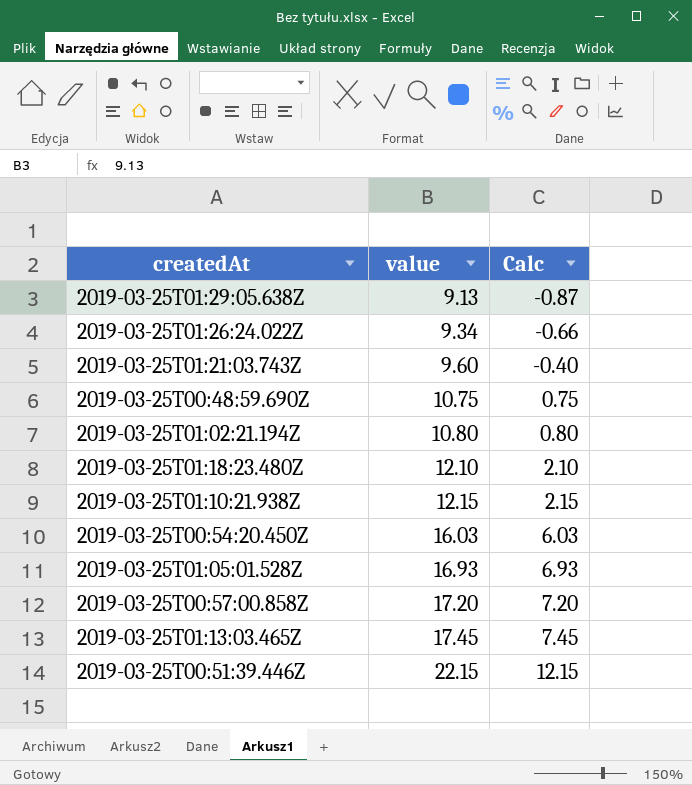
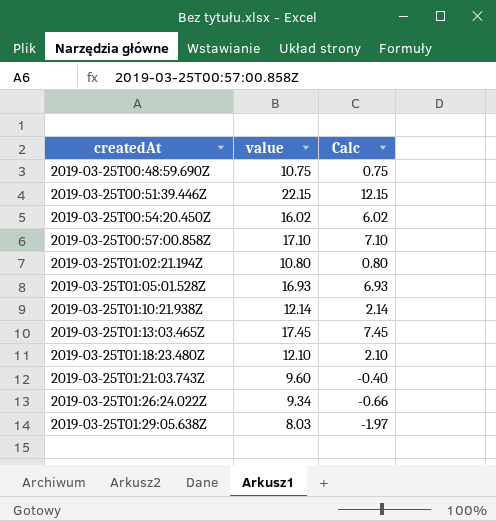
row order: value ascending -> createdAt ascending
2019-03-25T00:54:20.450Z | value: 16.03 -> 16.02
2019-03-25T00:54:20.450Z | Calc: 6.03 -> 6.02
2019-03-25T00:57:00.858Z | value: 17.20 -> 17.10
2019-03-25T00:57:00.858Z | Calc: 7.20 -> 7.10
2019-03-25T01:10:21.938Z | value: 12.15 -> 12.14
2019-03-25T01:10:21.938Z | Calc: 2.15 -> 2.14
2019-03-25T01:29:05.638Z | value: 9.13 -> 8.03
2019-03-25T01:29:05.638Z | Calc: -0.87 -> -1.97

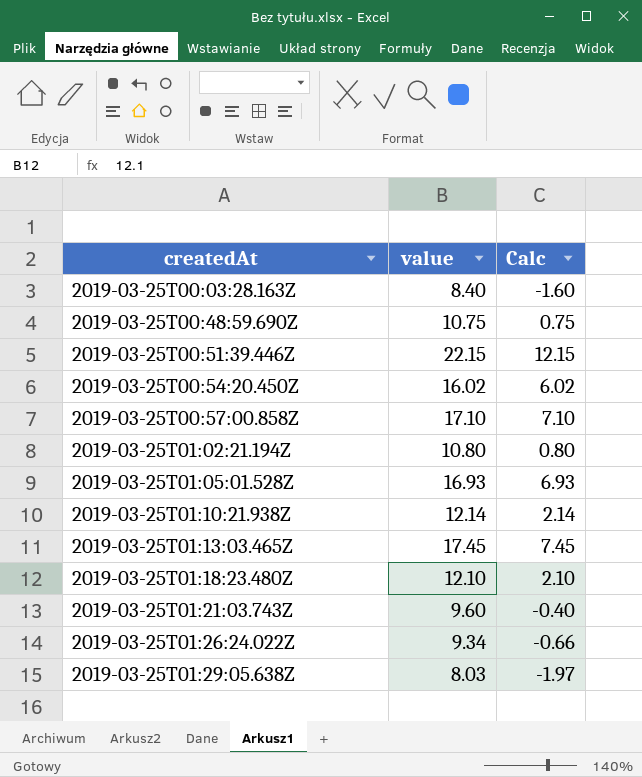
row 2019-03-25T00:03:28.163Z: none -> 8.40 | -1.60

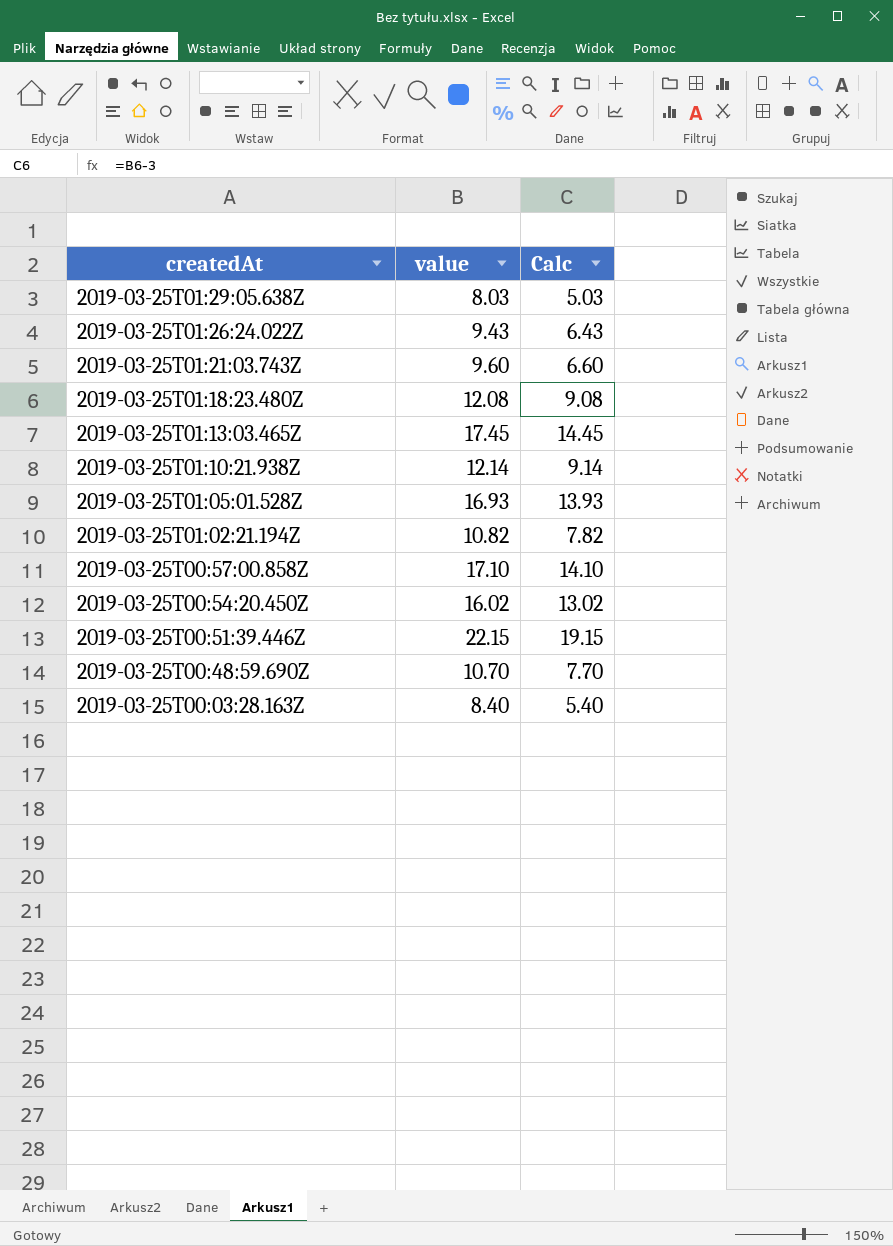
row order: createdAt ascending -> createdAt descending
column Calc | formula: [value] - 10 -> [value] - 3
2019-03-25T01:26:24.022Z | value: 9.34 -> 9.43
2019-03-25T01:18:23.480Z | value: 12.10 -> 12.08
2019-03-25T01:02:21.194Z | value: 10.80 -> 10.82
2019-03-25T00:48:59.690Z | value: 10.75 -> 10.70

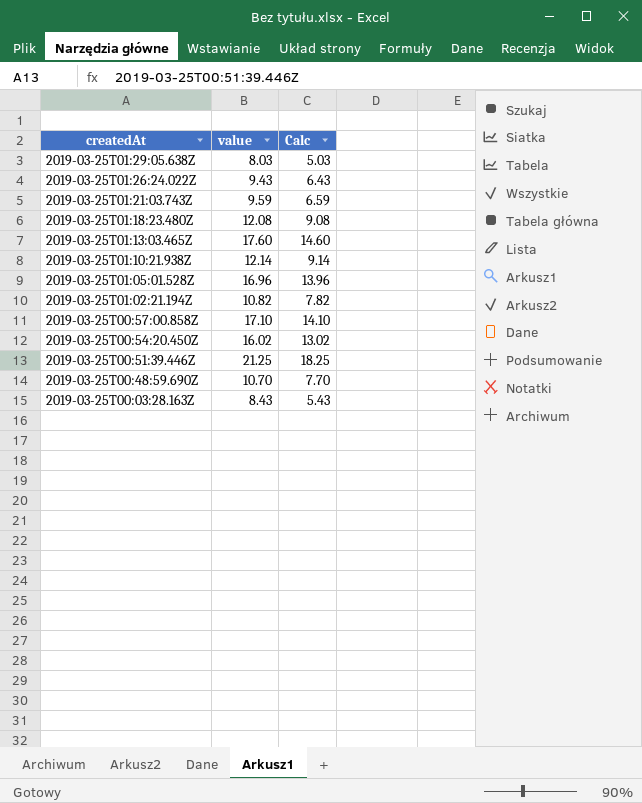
2019-03-25T01:21:03.743Z | value: 9.60 -> 9.59
2019-03-25T01:21:03.743Z | Calc: 6.60 -> 6.59
2019-03-25T01:13:03.465Z | value: 17.45 -> 17.60
2019-03-25T01:13:03.465Z | Calc: 14.45 -> 14.60
2019-03-25T01:05:01.528Z | value: 16.93 -> 16.96
2019-03-25T01:05:01.528Z | Calc: 13.93 -> 13.96
2019-03-25T00:51:39.446Z | value: 22.15 -> 21.25
2019-03-25T00:51:39.446Z | Calc: 19.15 -> 18.25
2019-03-25T00:03:28.163Z | value: 8.40 -> 8.43
2019-03-25T00:03:28.163Z | Calc: 5.40 -> 5.43

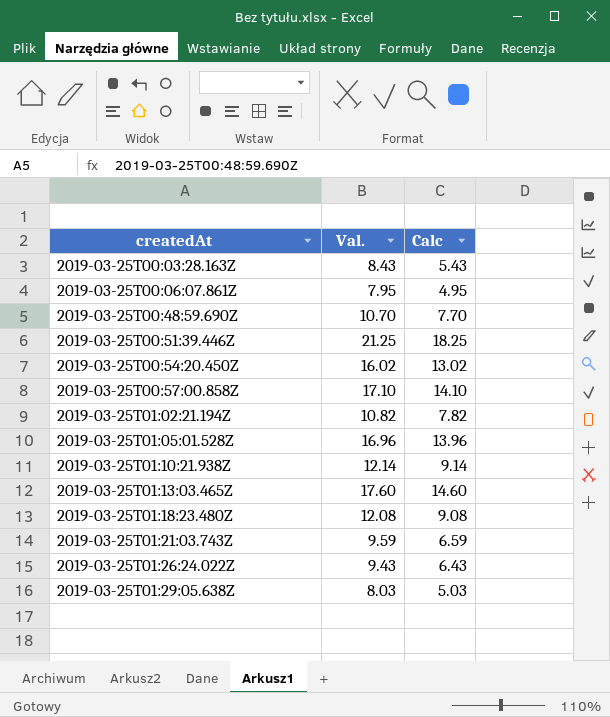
row order: createdAt descending -> createdAt ascending
column name: value -> Val.
row 2019-03-25T00:06:07.861Z: none -> 7.95 | 4.95

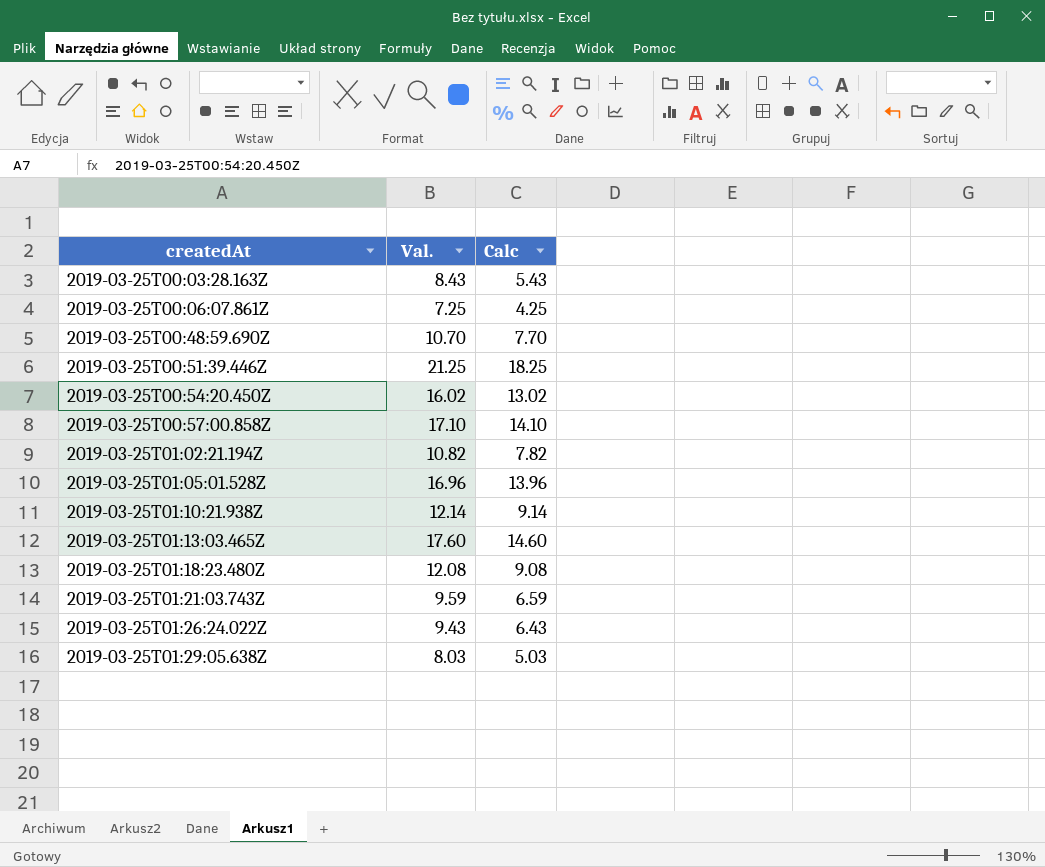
2019-03-25T00:06:07.861Z | Val.: 7.95 -> 7.25
2019-03-25T00:06:07.861Z | Calc: 4.95 -> 4.25

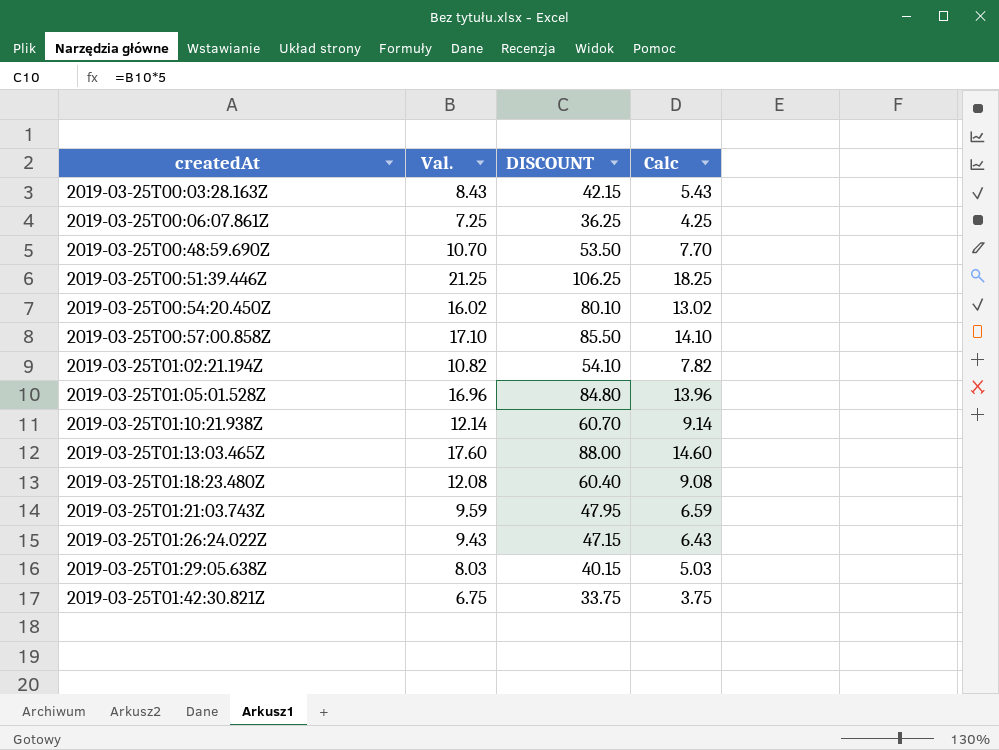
column DISCOUNT | formula: none -> [Val.] * 5
row 2019-03-25T01:42:30.821Z: none -> 6.75 | 33.75 | 3.75

